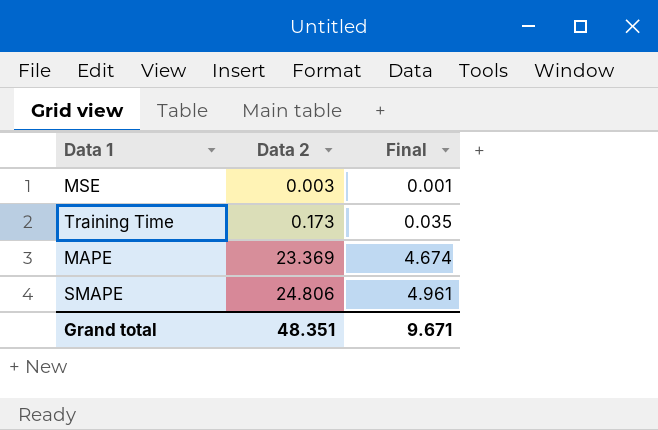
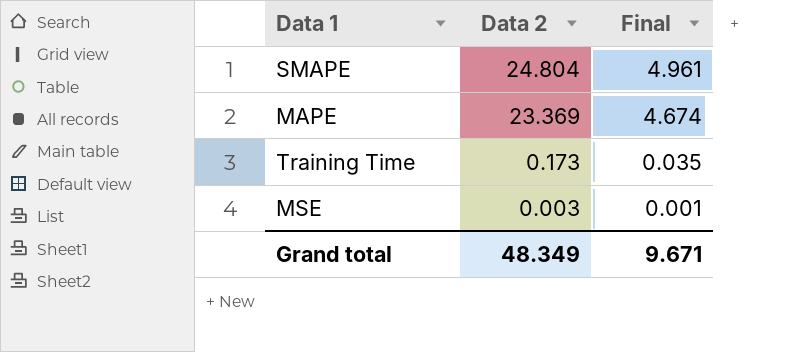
row order: Data 2 ascending -> Data 2 descending
SMAPE | Data 2: 24.806 -> 24.804
Grand total | Data 2: 48.351 -> 48.349

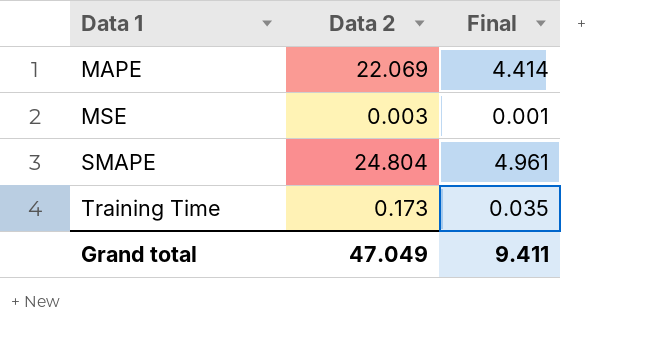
row order: Data 2 descending -> Data 1 ascending
MAPE | Data 2: 23.369 -> 22.069
MAPE | Final: 4.674 -> 4.414
Grand total | Data 2: 48.349 -> 47.049
Grand total | Final: 9.671 -> 9.411

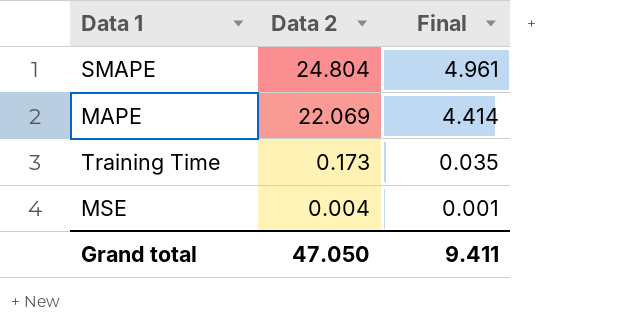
row order: Data 1 ascending -> Data 2 descending
MSE | Data 2: 0.003 -> 0.004
Grand total | Data 2: 47.049 -> 47.050

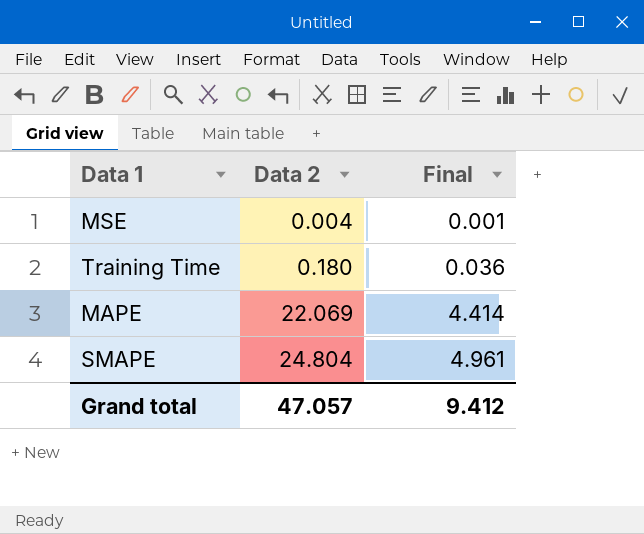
row order: Data 2 descending -> Data 2 ascending
Training Time | Data 2: 0.173 -> 0.180
Training Time | Final: 0.035 -> 0.036
Grand total | Data 2: 47.050 -> 47.057
Grand total | Final: 9.411 -> 9.412

